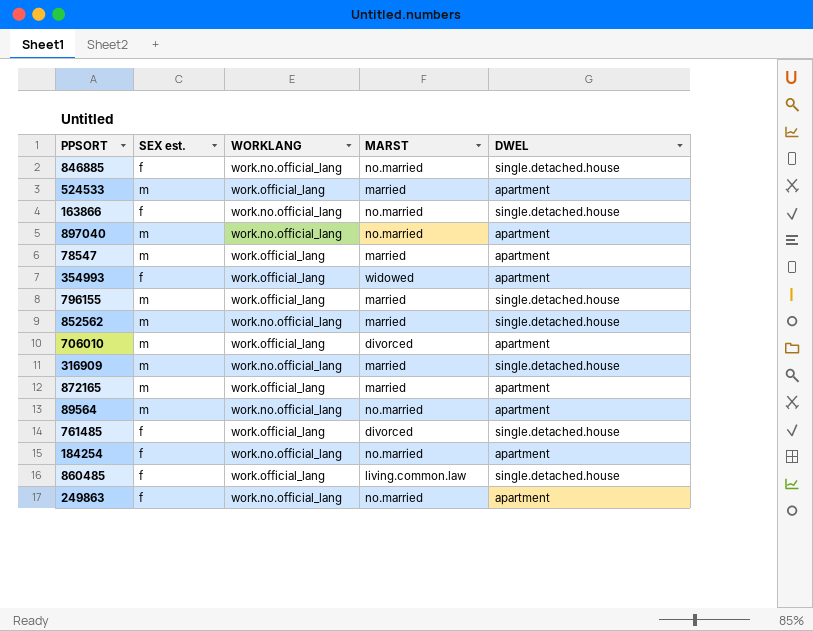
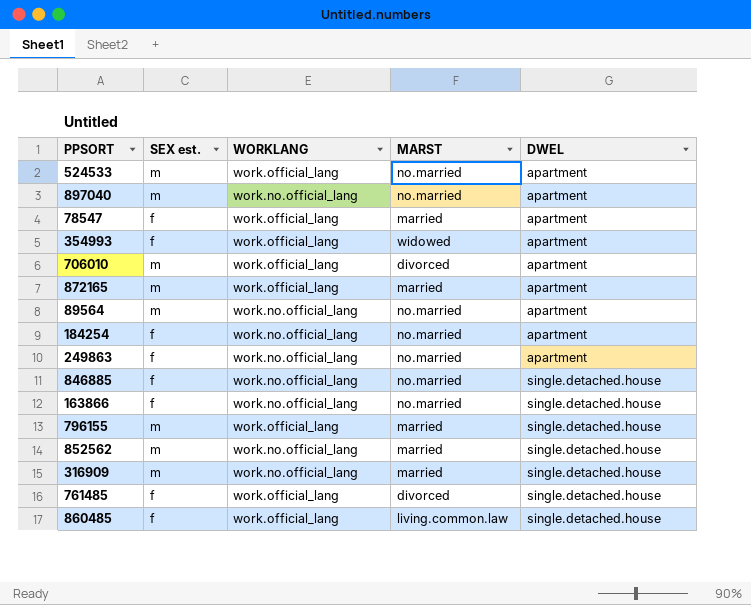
row order: none -> DWEL ascending
524533 | MARST: married -> no.married
78547 | SEX est.: m -> f

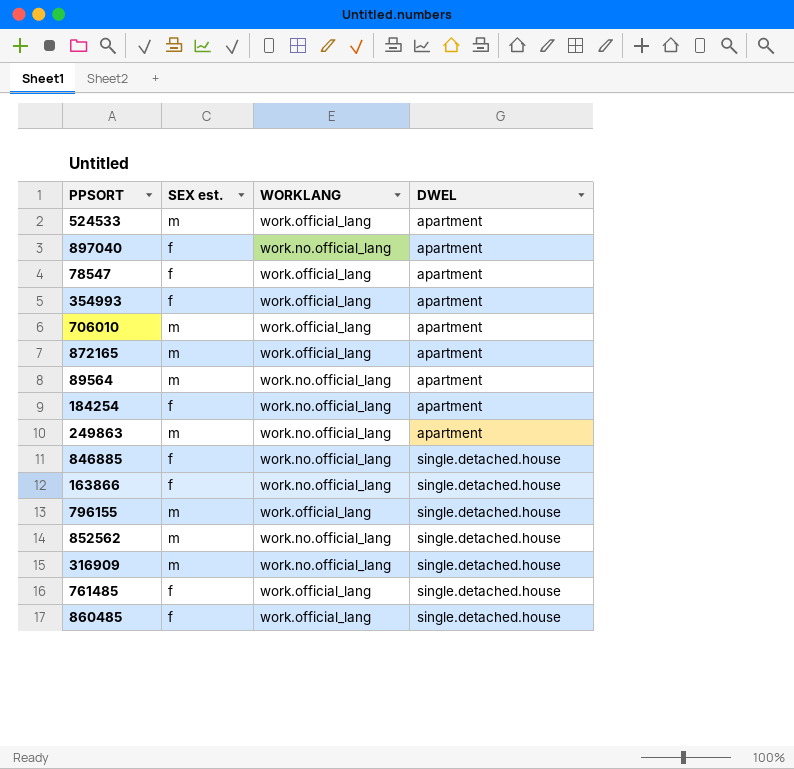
column MARST | position: 4 -> none
897040 | SEX est.: m -> f
249863 | SEX est.: f -> m

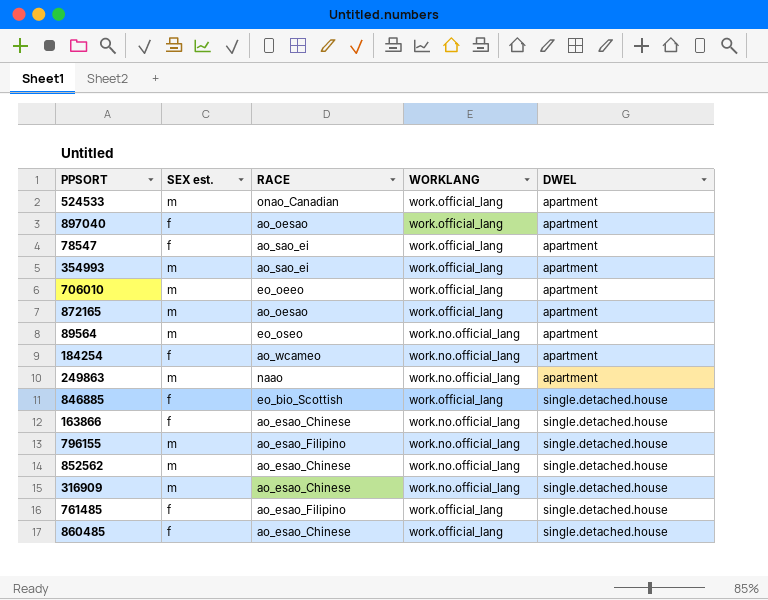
column RACE | position: none -> 3
897040 | WORKLANG: work.no.official_lang -> work.official_lang
354993 | SEX est.: f -> m
846885 | WORKLANG: work.no.official_lang -> work.official_lang
796155 | WORKLANG: work.official_lang -> work.no.official_lang

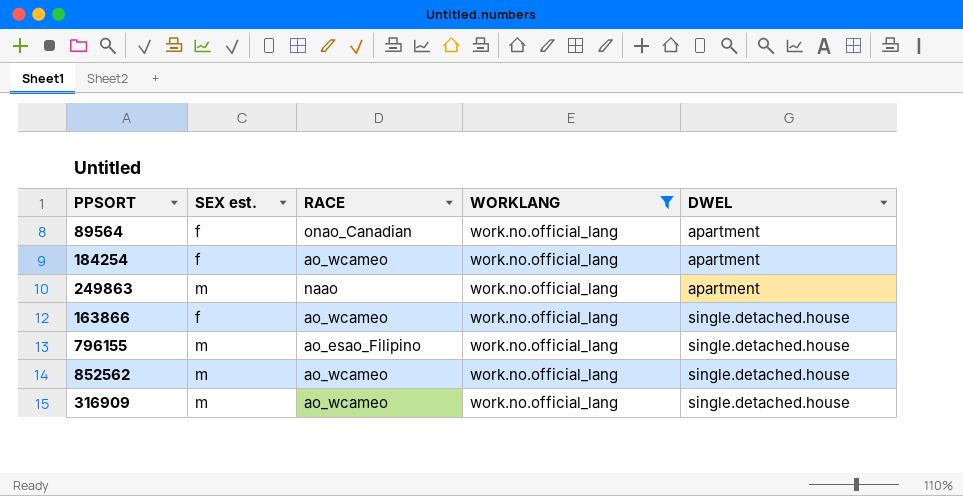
filter: none -> WORKLANG = work.no.official_lang
89564 | SEX est.: m -> f
89564 | RACE: eo_oseo -> onao_Canadian
163866 | RACE: ao_esao_Chinese -> ao_wcameo
852562 | RACE: ao_esao_Chinese -> ao_wcameo
316909 | RACE: ao_esao_Chinese -> ao_wcameo

